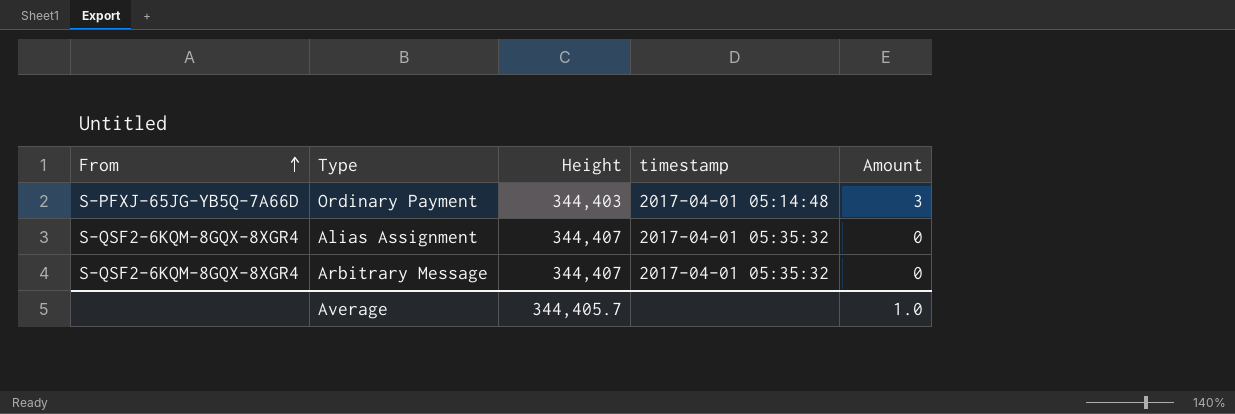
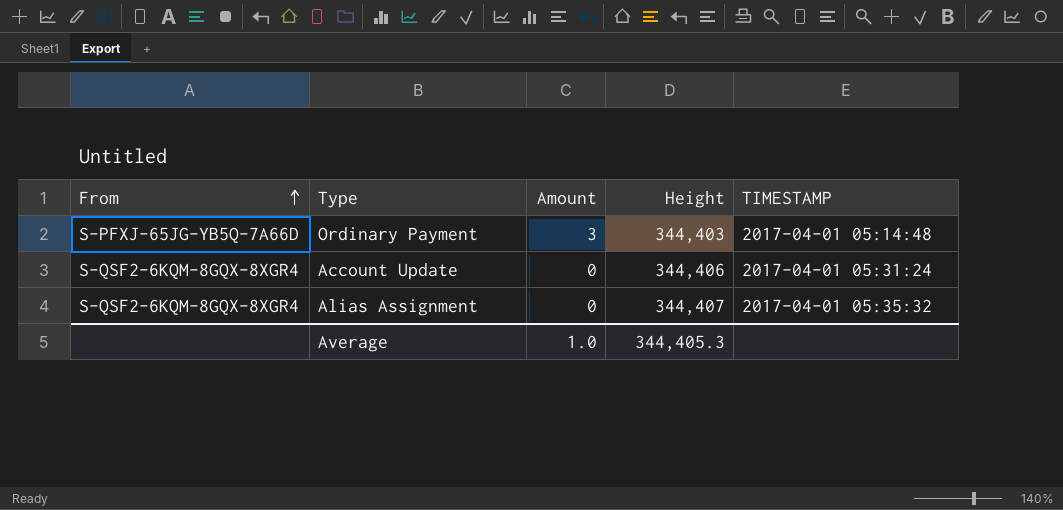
column Amount | position: 5 -> 3
column name: timestamp -> TIMESTAMP
row Arbitrary Message: S-QSF2-6KQM-8GQX-8XGR4 | 344,407 | 2017-04-01 05:35:32 | 0 -> none
row Account Update: none -> S-QSF2-6KQM-8GQX-8XGR4 | 0 | 344,406 | 2017-04-01 05:31:24
Average | Height: 344,405.7 -> 344,405.3

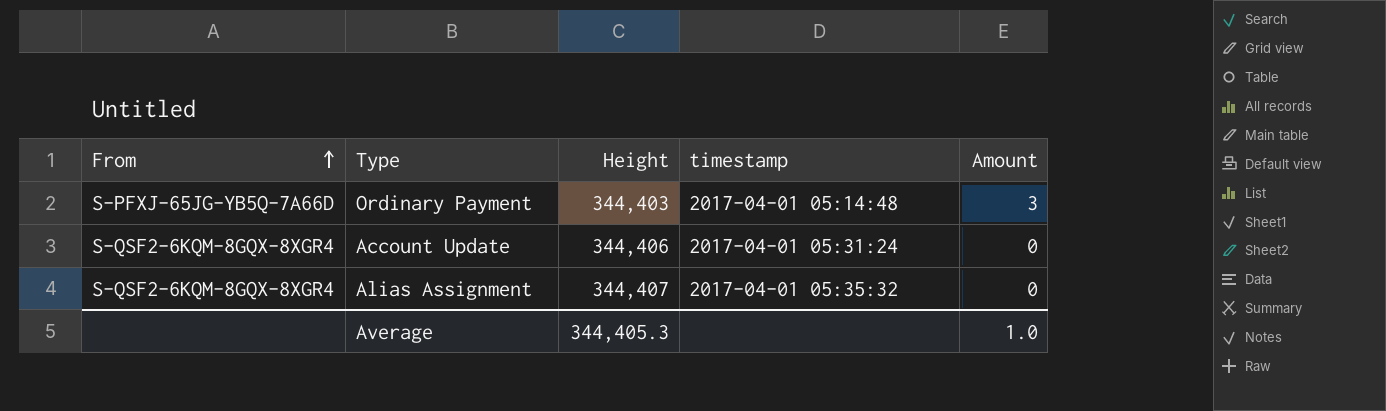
column name: TIMESTAMP -> timestamp
column Amount | position: 3 -> 5

